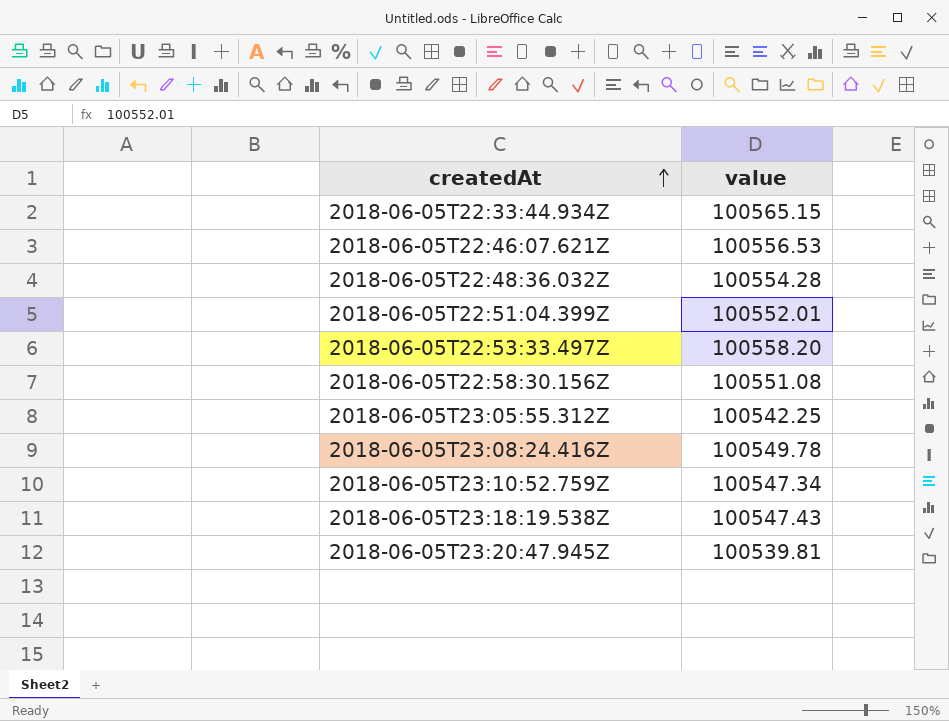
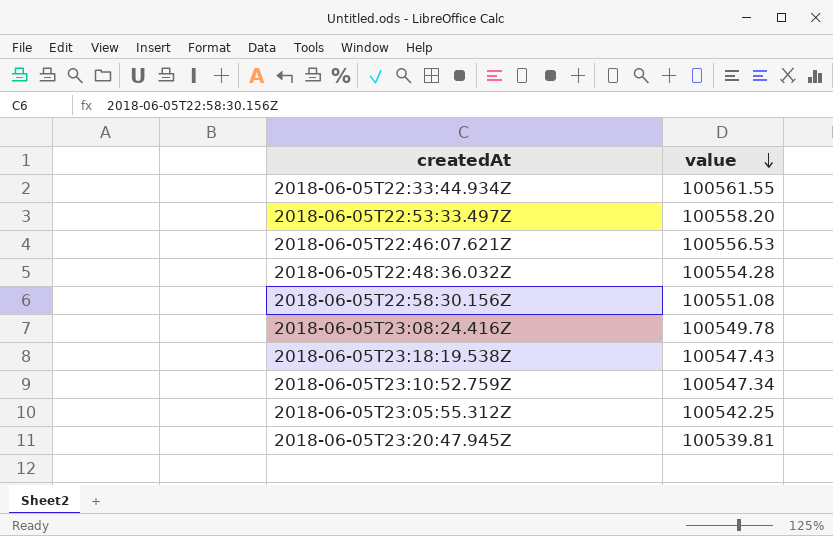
row order: createdAt ascending -> value descending
row 2018-06-05T22:51:04.399Z: 100552.01 -> none
2018-06-05T22:33:44.934Z | value: 100565.15 -> 100561.55

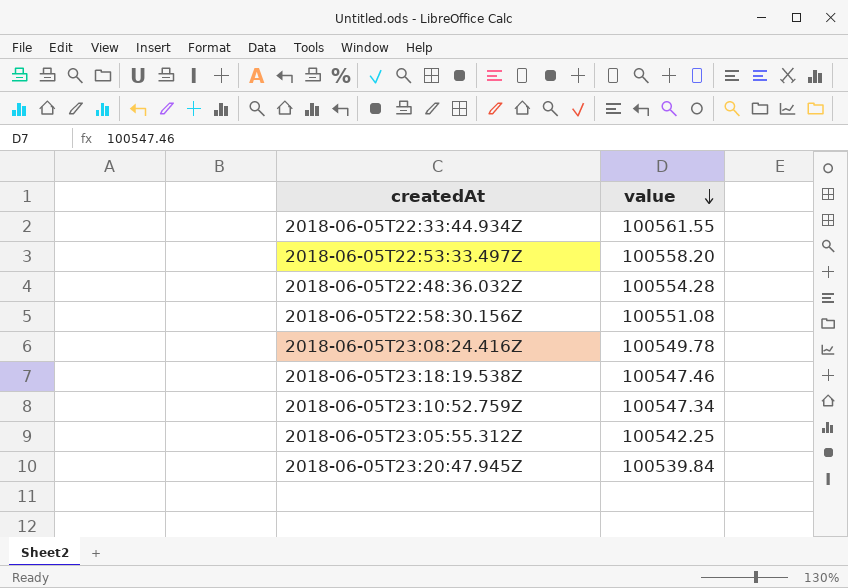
row 2018-06-05T22:46:07.621Z: 100556.53 -> none
2018-06-05T23:18:19.538Z | value: 100547.43 -> 100547.46
2018-06-05T23:20:47.945Z | value: 100539.81 -> 100539.84

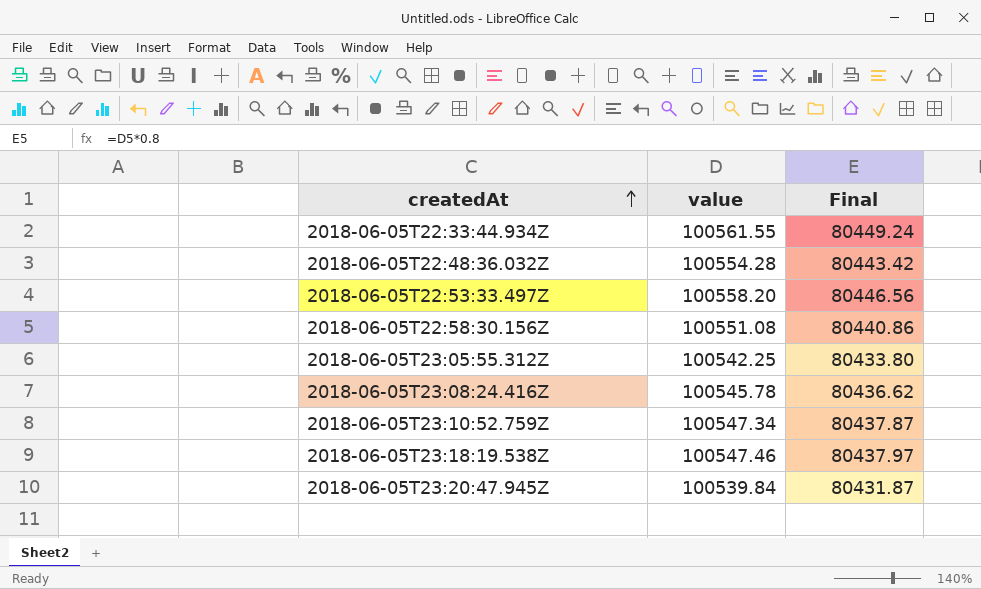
row order: value descending -> createdAt ascending
column Final | formula: none -> [value] * 0.8
2018-06-05T23:08:24.416Z | value: 100549.78 -> 100545.78

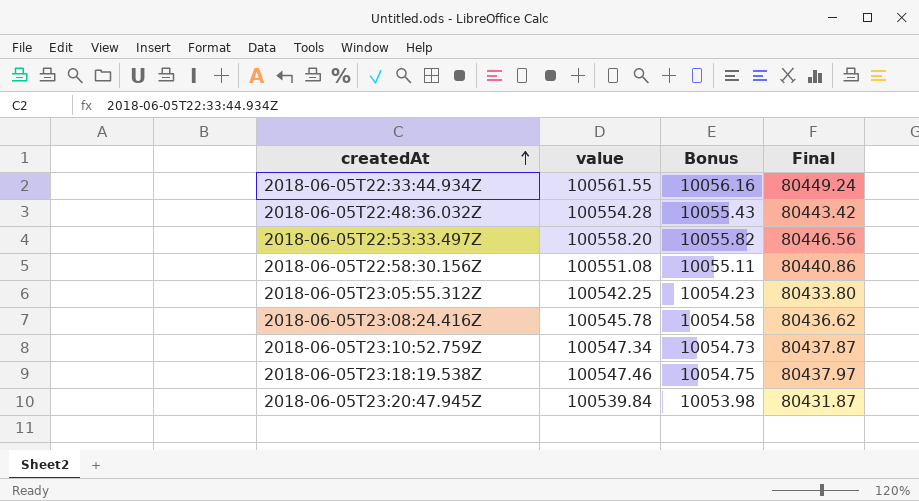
column Bonus | formula: none -> [value] * 0.1

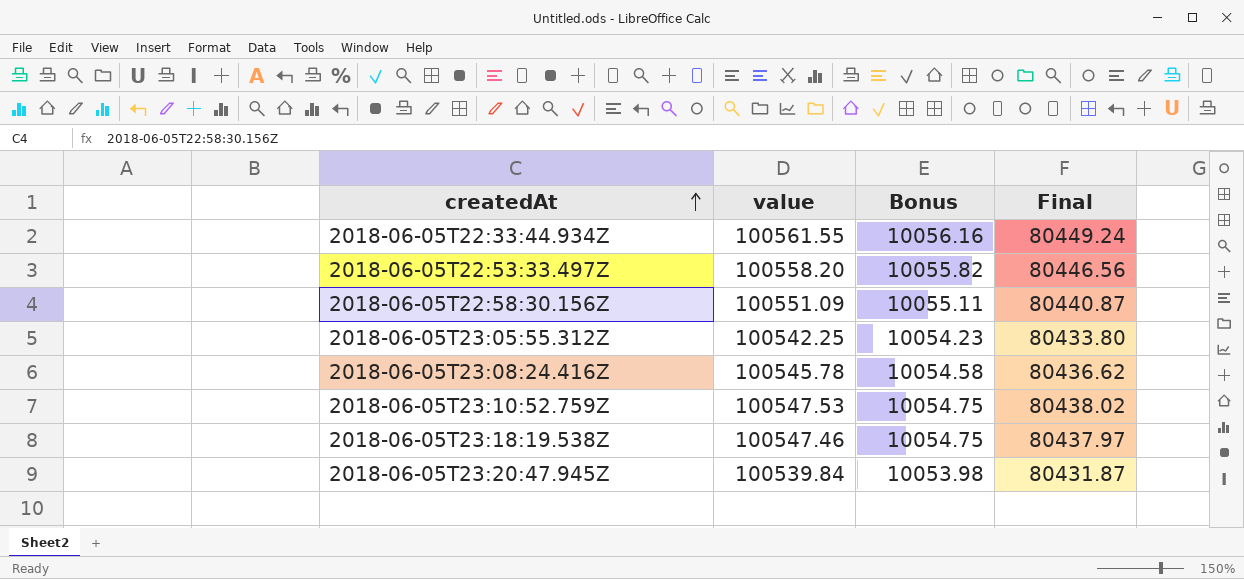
row 2018-06-05T22:48:36.032Z: 100554.28 | 10055.43 | 80443.42 -> none
2018-06-05T22:58:30.156Z | value: 100551.08 -> 100551.09
2018-06-05T22:58:30.156Z | Final: 80440.86 -> 80440.87
2018-06-05T23:10:52.759Z | value: 100547.34 -> 100547.53
2018-06-05T23:10:52.759Z | Bonus: 10054.73 -> 10054.75
2018-06-05T23:10:52.759Z | Final: 80437.87 -> 80438.02

